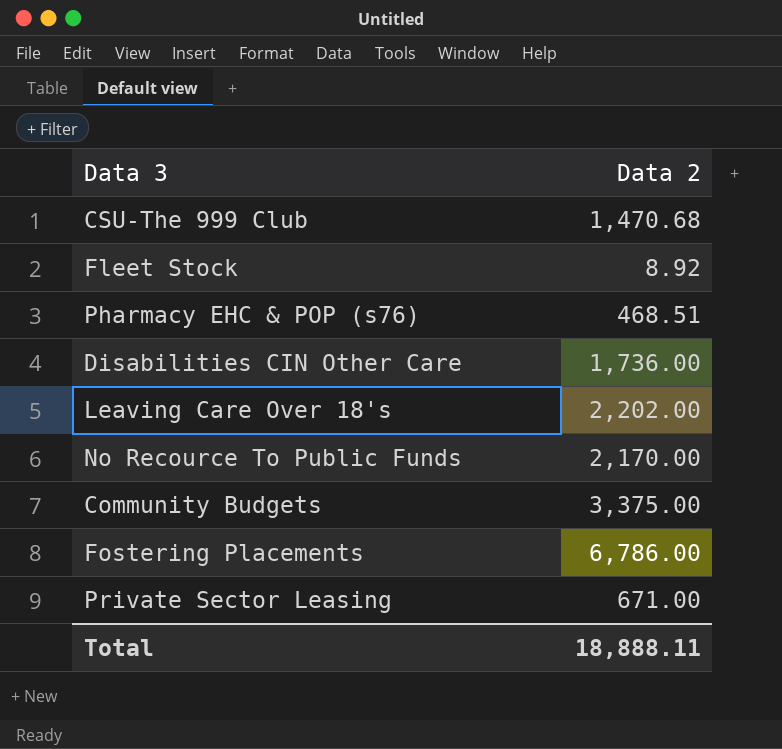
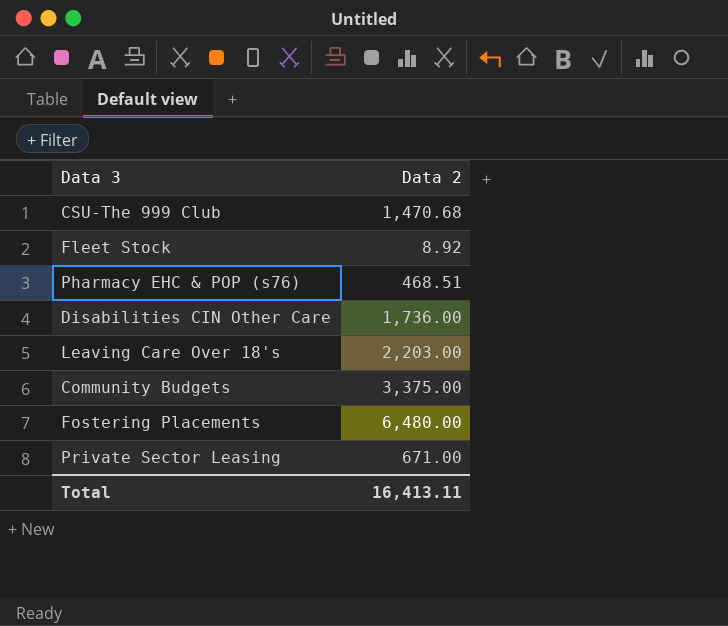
row No Recource To Public Funds: 2,170.00 -> none
Leaving Care Over 18's | Data 2: 2,202.00 -> 2,203.00
Fostering Placements | Data 2: 6,786.00 -> 6,480.00
Total | Data 2: 18,888.11 -> 16,413.11

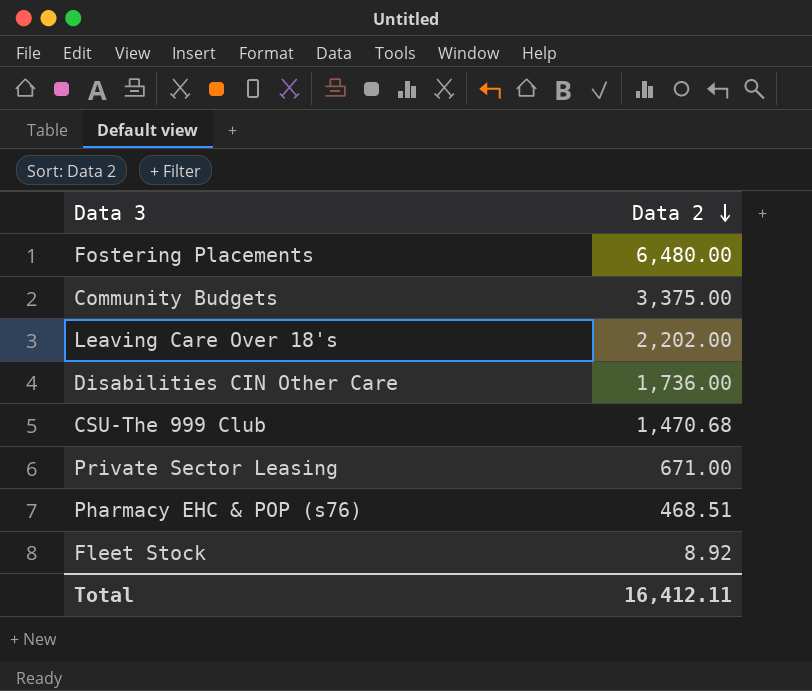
row order: none -> Data 2 descending
Leaving Care Over 18's | Data 2: 2,203.00 -> 2,202.00
Total | Data 2: 16,413.11 -> 16,412.11

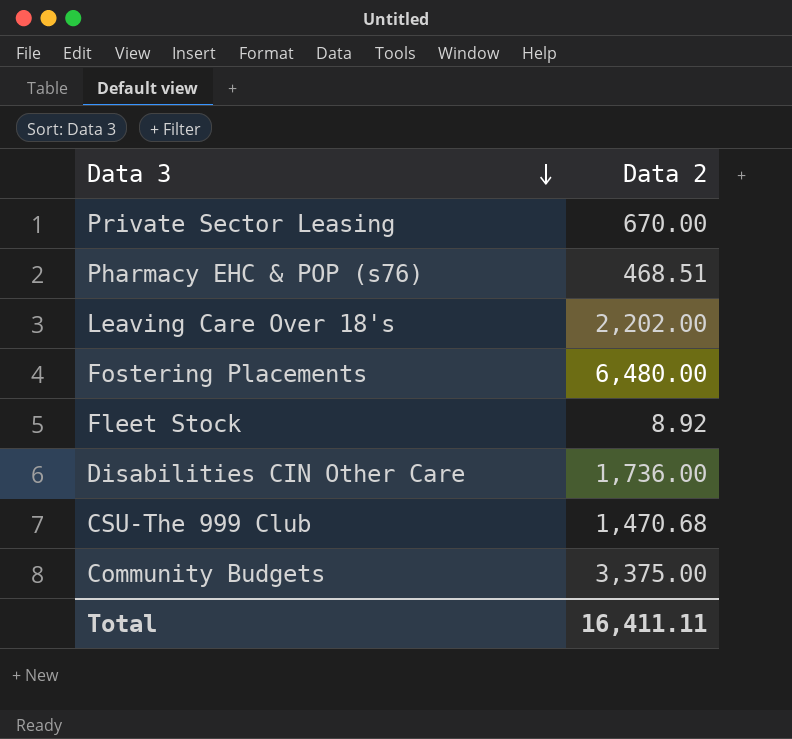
row order: Data 2 descending -> Data 3 descending
Private Sector Leasing | Data 2: 671.00 -> 670.00
Total | Data 2: 16,412.11 -> 16,411.11

